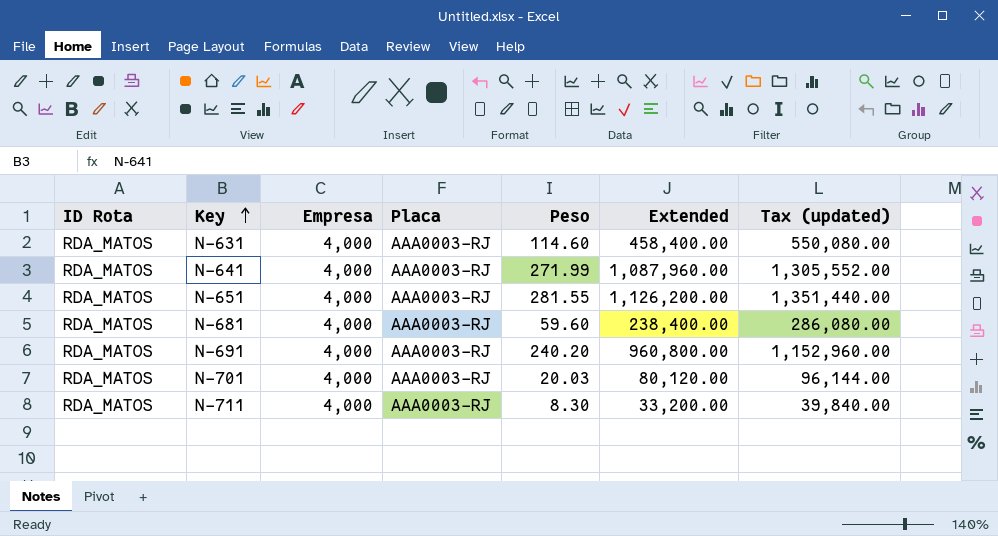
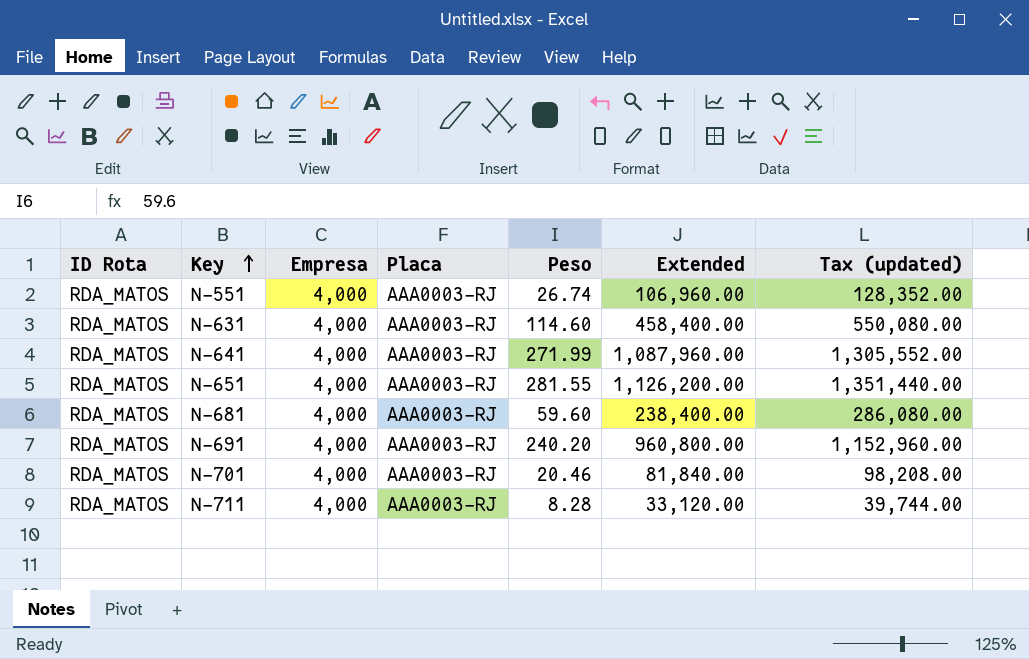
row N-551: none -> RDA_MATOS | 4,000 | AAA0003-RJ | 26.74 | 106,960.00 | 128,352.00
N-701 | Peso: 20.03 -> 20.46
N-701 | Extended: 80,120.00 -> 81,840.00
N-701 | Tax (updated): 96,144.00 -> 98,208.00
N-711 | Peso: 8.30 -> 8.28
N-711 | Extended: 33,200.00 -> 33,120.00
N-711 | Tax (updated): 39,840.00 -> 39,744.00

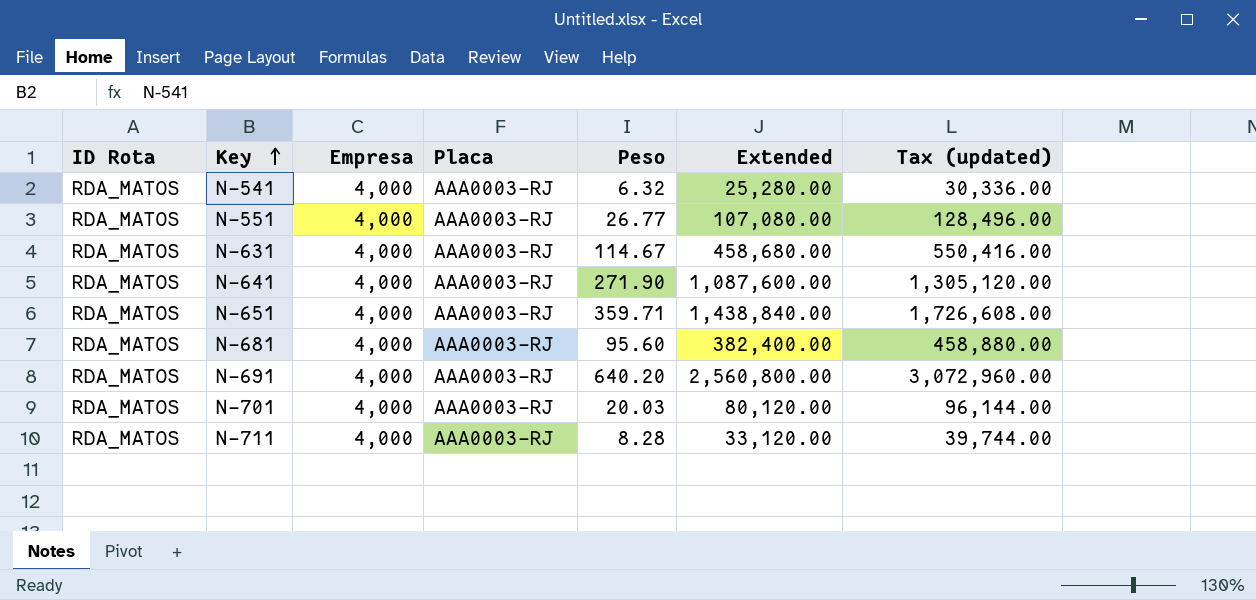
row N-541: none -> RDA_MATOS | 4,000 | AAA0003-RJ | 6.32 | 25,280.00 | 30,336.00
N-551 | Peso: 26.74 -> 26.77
N-551 | Extended: 106,960.00 -> 107,080.00
N-551 | Tax (updated): 128,352.00 -> 128,496.00
N-631 | Peso: 114.60 -> 114.67
N-631 | Extended: 458,400.00 -> 458,680.00
N-631 | Tax (updated): 550,080.00 -> 550,416.00
N-641 | Peso: 271.99 -> 271.90
N-641 | Extended: 1,087,960.00 -> 1,087,600.00
N-641 | Tax (updated): 1,305,552.00 -> 1,305,120.00
N-651 | Peso: 281.55 -> 359.71
N-651 | Extended: 1,126,200.00 -> 1,438,840.00
N-651 | Tax (updated): 1,351,440.00 -> 1,726,608.00
N-681 | Peso: 59.60 -> 95.60
N-681 | Extended: 238,400.00 -> 382,400.00
N-681 | Tax (updated): 286,080.00 -> 458,880.00
N-691 | Peso: 240.20 -> 640.20
N-691 | Extended: 960,800.00 -> 2,560,800.00
N-691 | Tax (updated): 1,152,960.00 -> 3,072,960.00
N-701 | Peso: 20.46 -> 20.03
N-701 | Extended: 81,840.00 -> 80,120.00
N-701 | Tax (updated): 98,208.00 -> 96,144.00

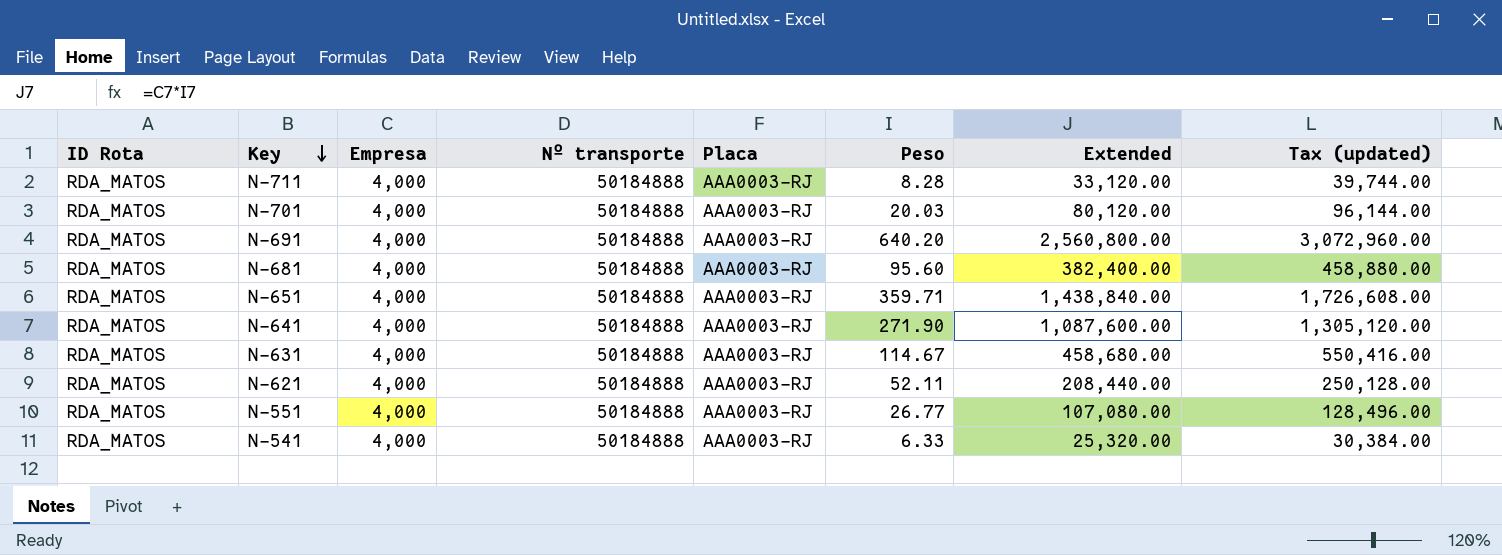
row order: Key ascending -> Key descending
column Nº transporte | position: none -> 4
row N-621: none -> RDA_MATOS | 4,000 | 50184888 | AAA0003-RJ | 52.11 | 208,440.00 | 250,128.00
N-541 | Peso: 6.32 -> 6.33
N-541 | Extended: 25,280.00 -> 25,320.00
N-541 | Tax (updated): 30,336.00 -> 30,384.00

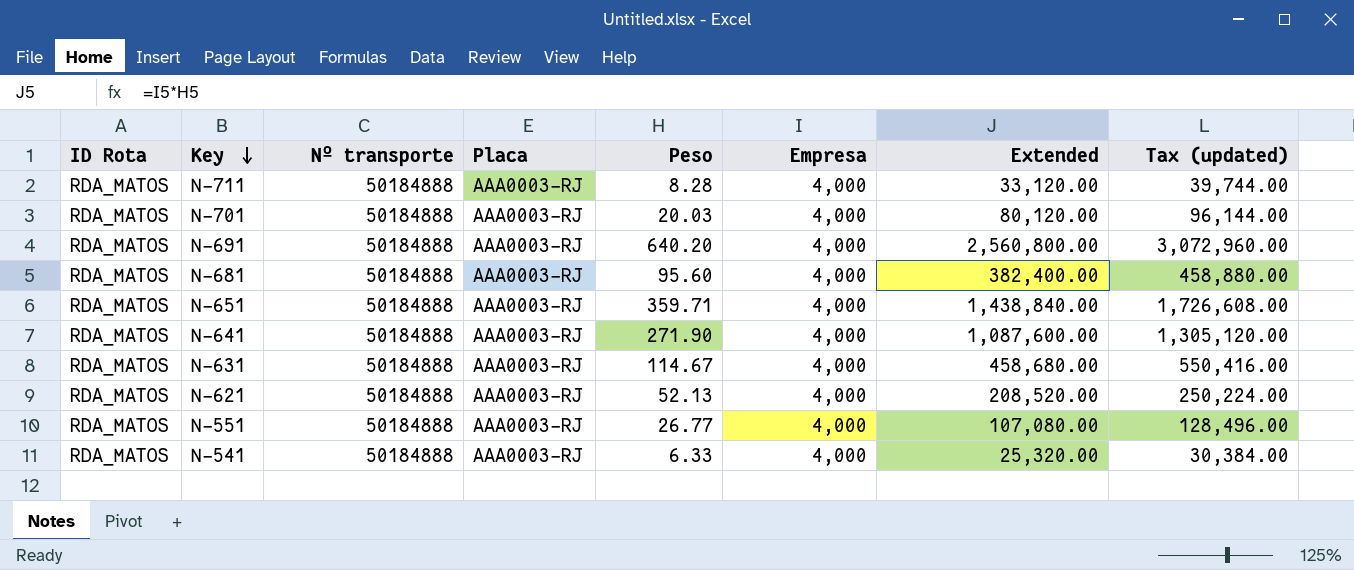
column Empresa | position: 3 -> 6
N-621 | Peso: 52.11 -> 52.13
N-621 | Extended: 208,440.00 -> 208,520.00
N-621 | Tax (updated): 250,128.00 -> 250,224.00

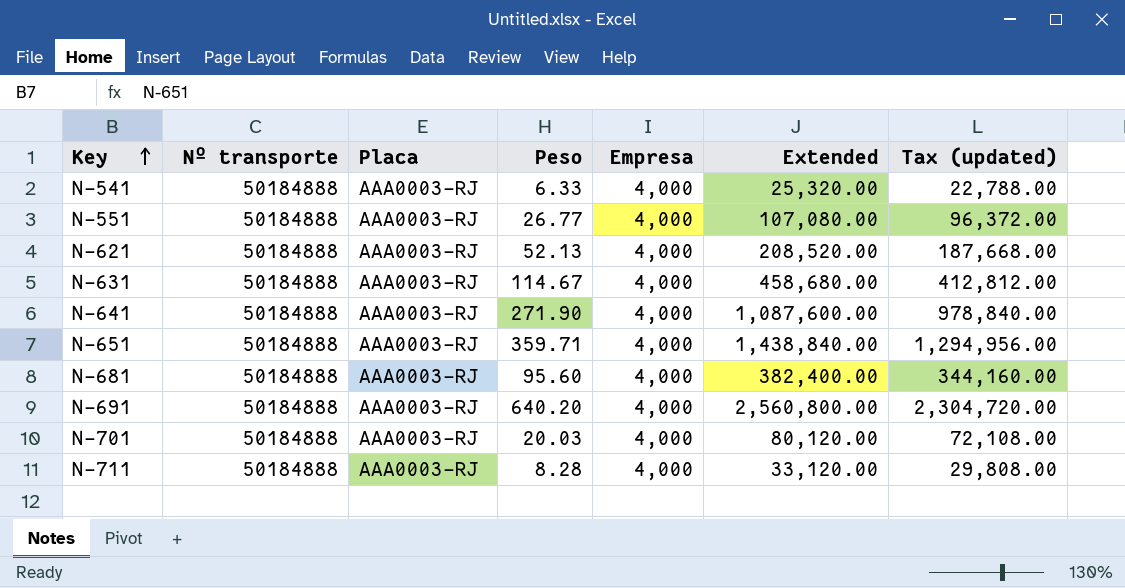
row order: Key descending -> Key ascending
column ID Rota | position: 1 -> none
column Tax (updated) | formula: [Extended] * 1.2 -> [Extended] * 0.9

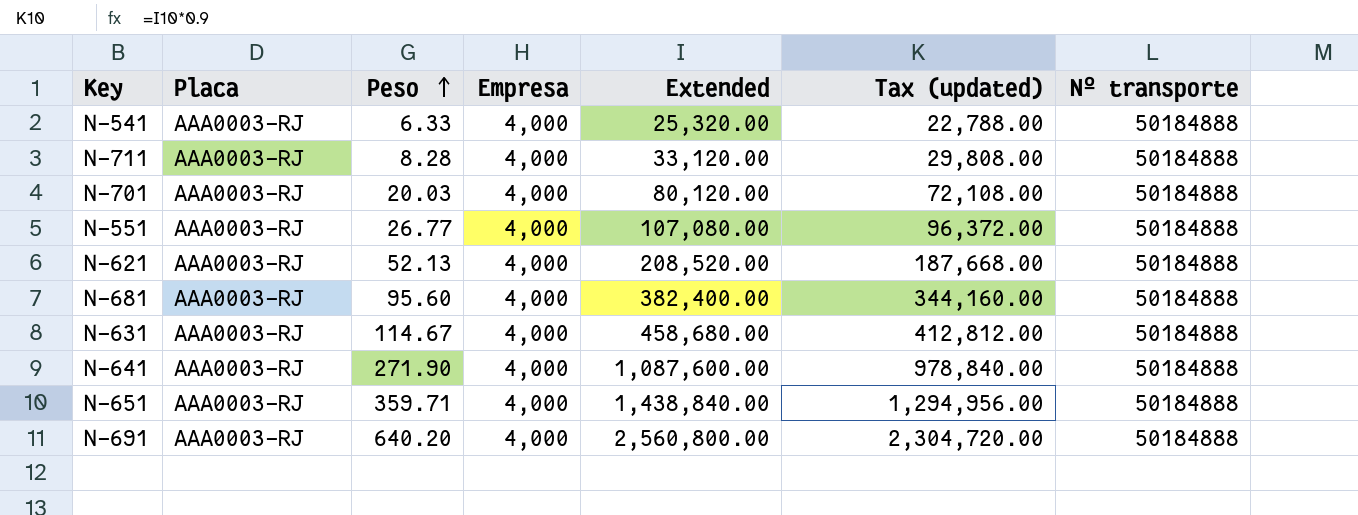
row order: Key ascending -> Peso ascending
column Nº transporte | position: 2 -> 7

